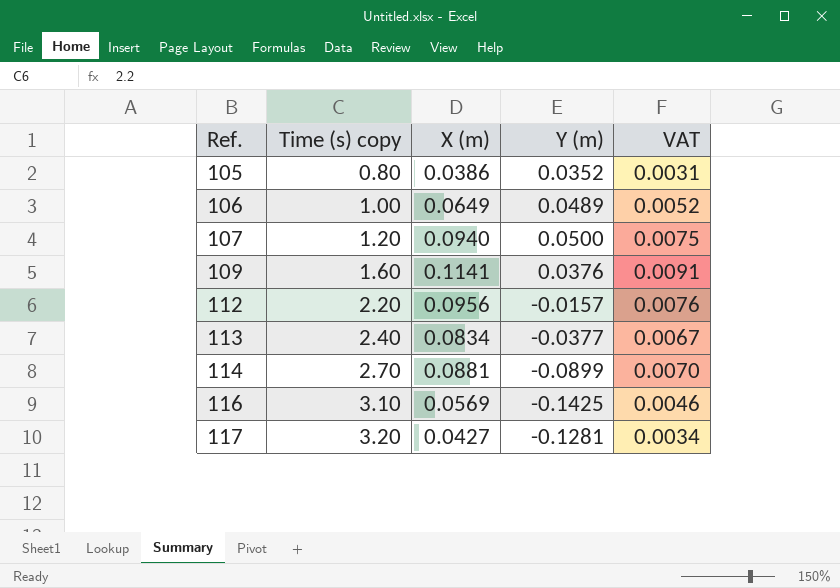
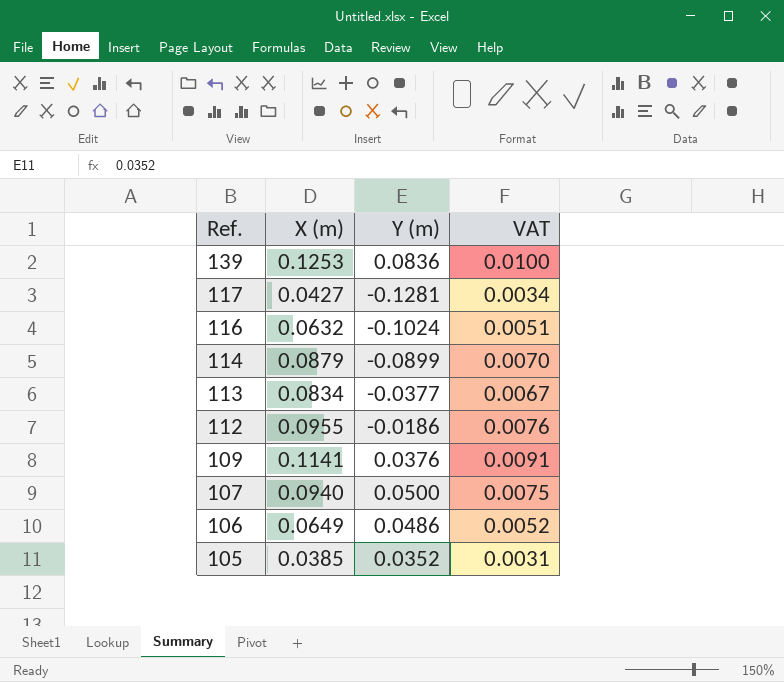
row order: Ref. ascending -> Ref. descending
column Time (s) copy | position: 2 -> none
row 139: none -> 0.1253 | 0.0836 | 0.0100
116 | X (m): 0.0569 -> 0.0632
116 | Y (m): -0.1425 -> -0.1024
116 | VAT: 0.0046 -> 0.0051
114 | X (m): 0.0881 -> 0.0879
112 | X (m): 0.0956 -> 0.0955
112 | Y (m): -0.0157 -> -0.0186
106 | Y (m): 0.0489 -> 0.0486
105 | X (m): 0.0386 -> 0.0385

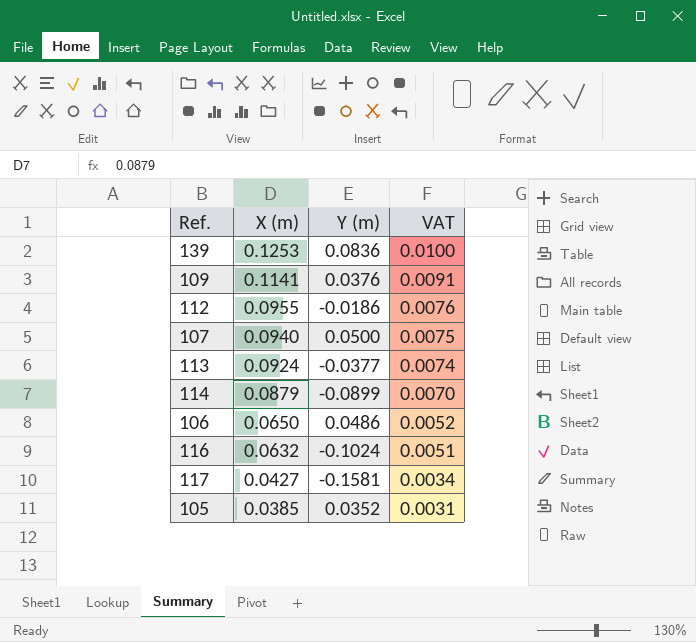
row order: Ref. descending -> X (m) descending
113 | X (m): 0.0834 -> 0.0924
113 | VAT: 0.0067 -> 0.0074
106 | X (m): 0.0649 -> 0.0650
117 | Y (m): -0.1281 -> -0.1581

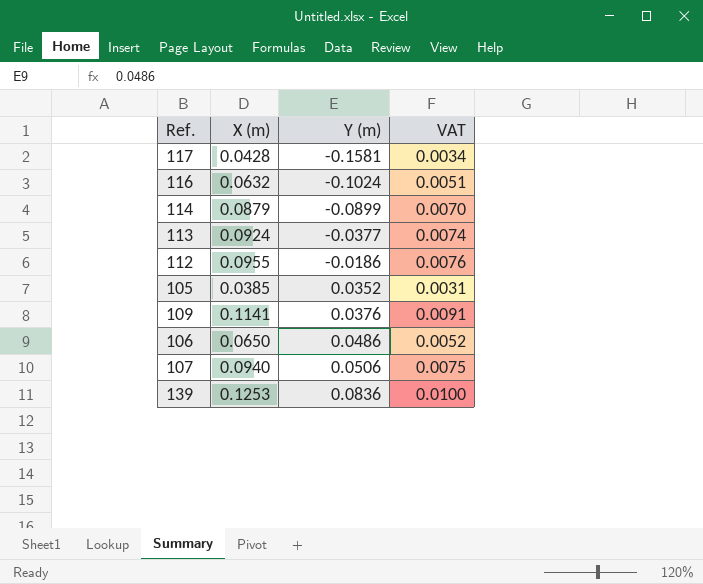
row order: X (m) descending -> Y (m) ascending
117 | X (m): 0.0427 -> 0.0428
107 | Y (m): 0.0500 -> 0.0506

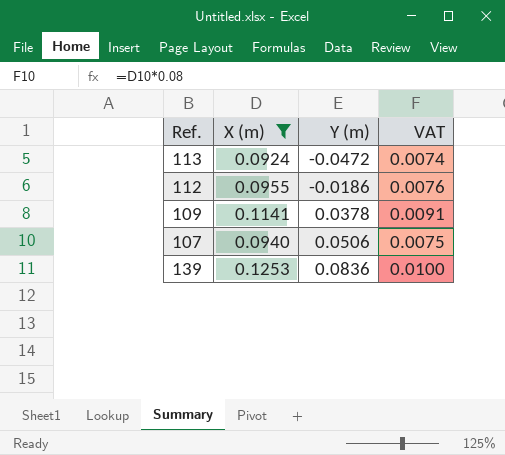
filter: none -> X (m) >= 0.0924
113 | Y (m): -0.0377 -> -0.0472
109 | Y (m): 0.0376 -> 0.0378

